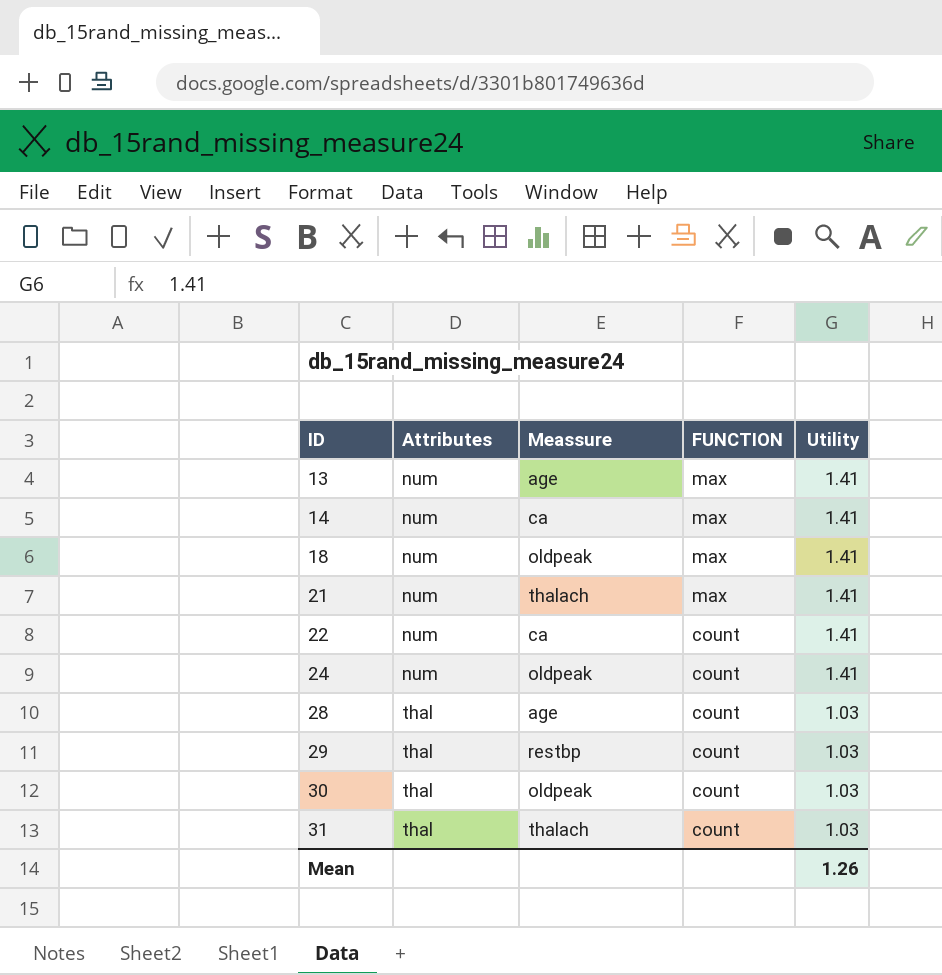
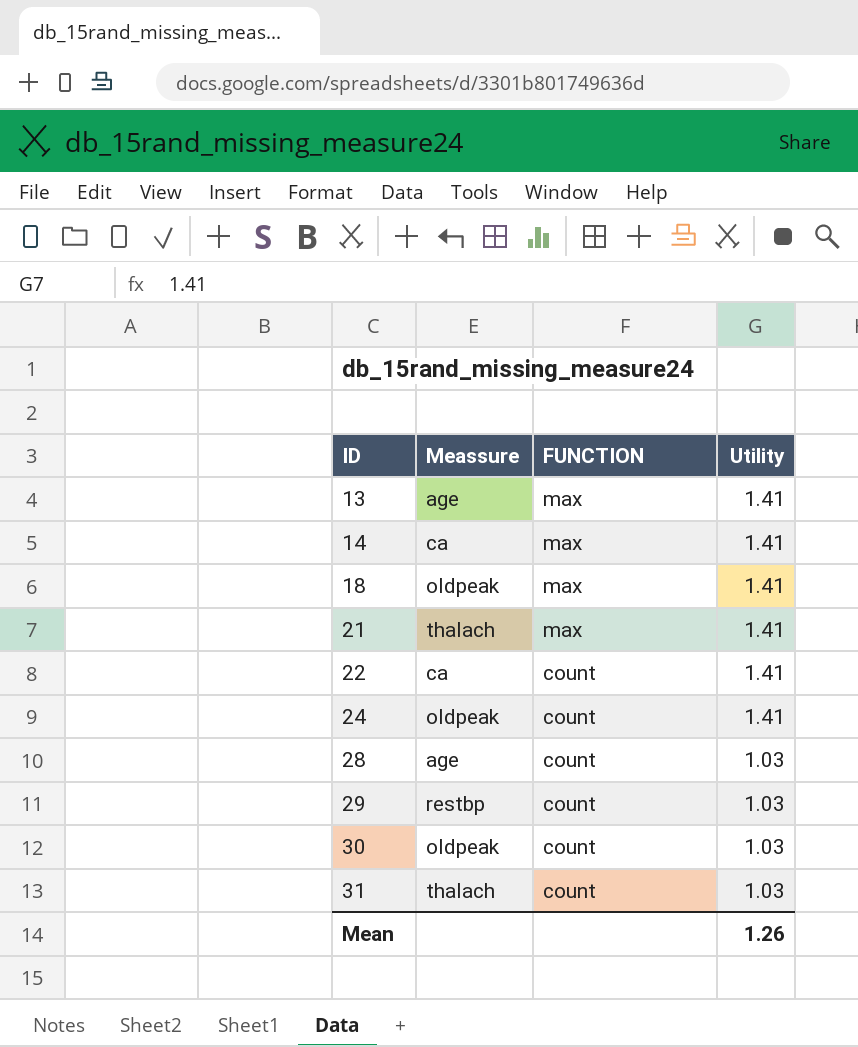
column Attributes | position: 2 -> none

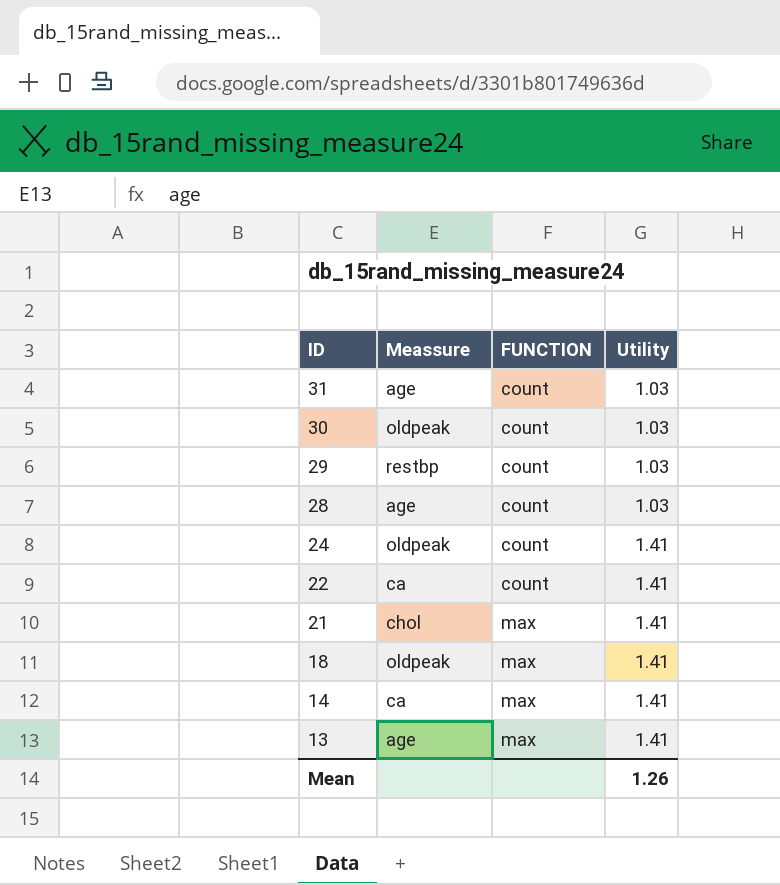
row order: ID ascending -> ID descending
31 | Meassure: thalach -> age
21 | Meassure: thalach -> chol

